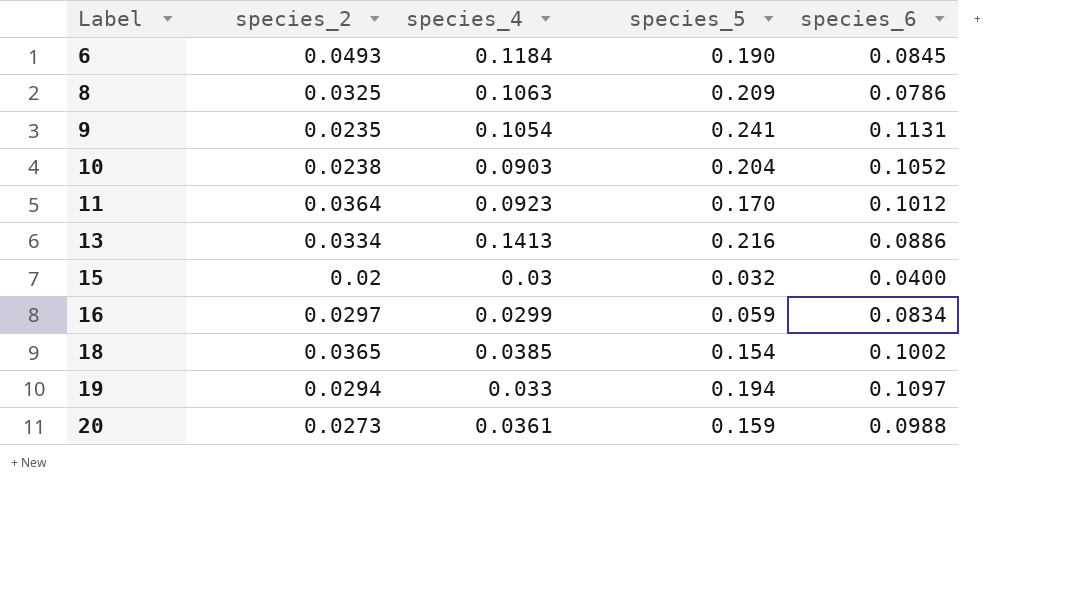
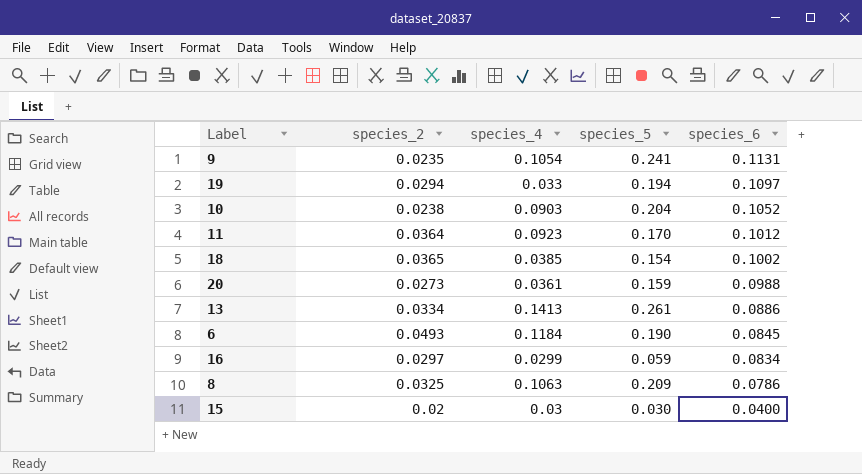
row order: Label ascending -> species_6 descending
13 | species_5: 0.216 -> 0.261
15 | species_5: 0.032 -> 0.030

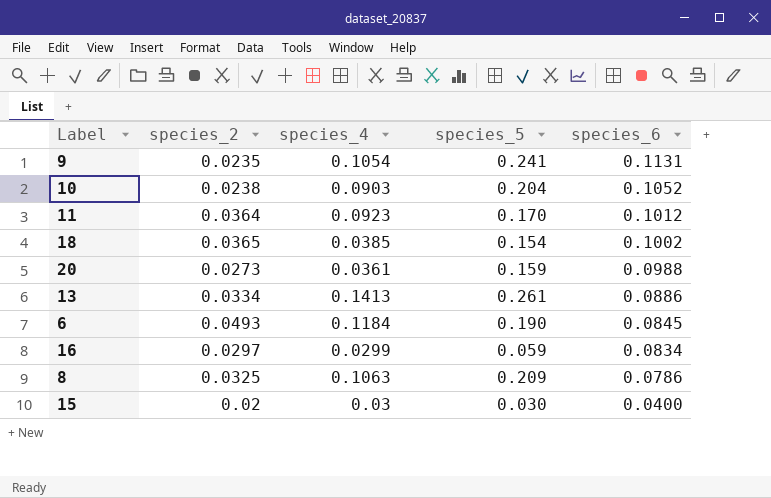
row 19: 0.0294 | 0.033 | 0.194 | 0.1097 -> none

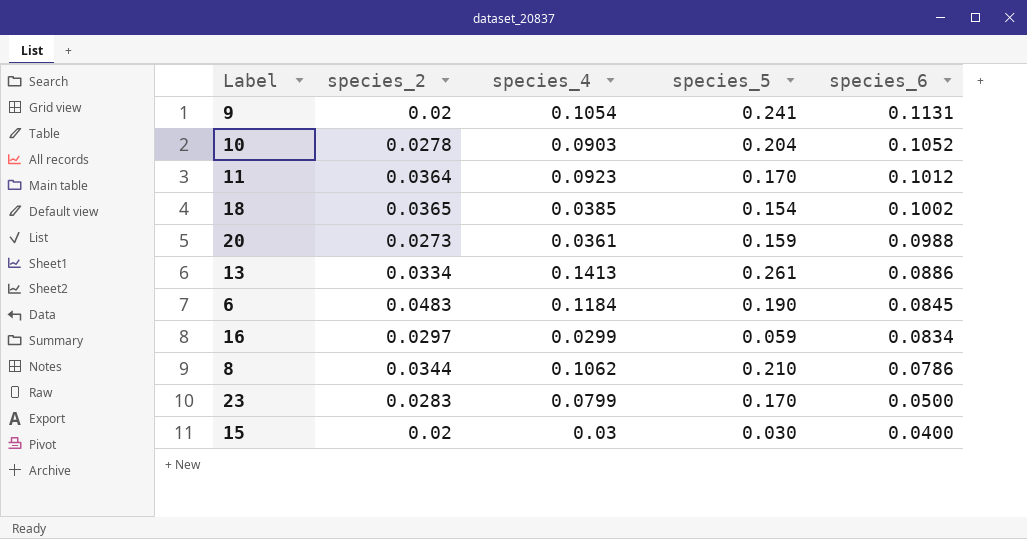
9 | species_2: 0.0235 -> 0.02
10 | species_2: 0.0238 -> 0.0278
6 | species_2: 0.0493 -> 0.0483
8 | species_2: 0.0325 -> 0.0344
8 | species_4: 0.1063 -> 0.1062
8 | species_5: 0.209 -> 0.210
row 23: none -> 0.0283 | 0.0799 | 0.170 | 0.0500

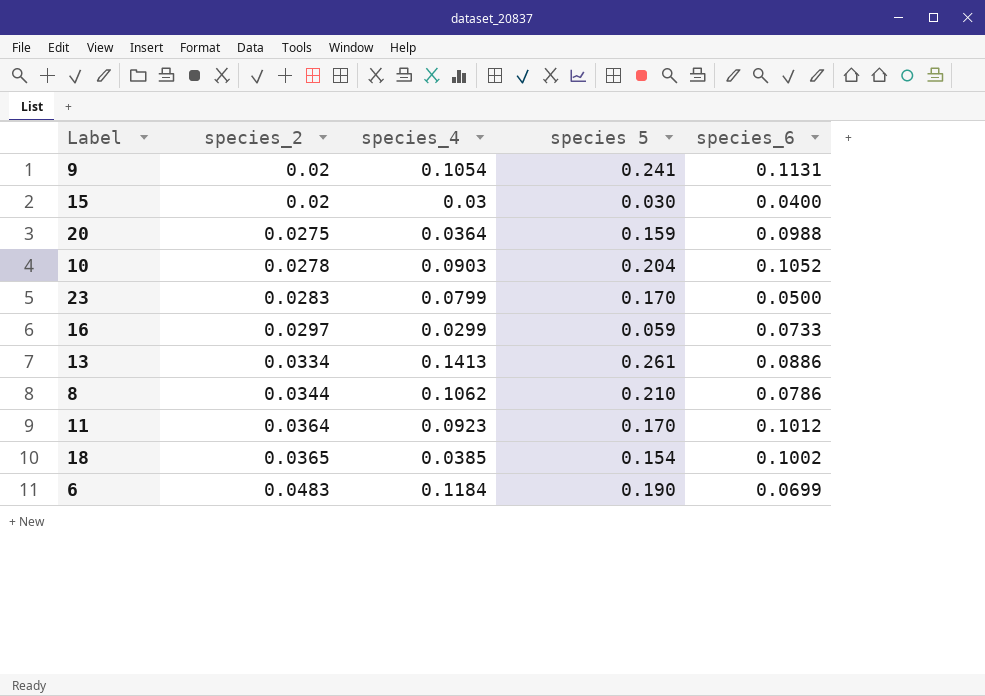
row order: species_6 descending -> species_2 ascending
column name: species_5 -> species 5
20 | species_2: 0.0273 -> 0.0275
20 | species_4: 0.0361 -> 0.0364
16 | species_6: 0.0834 -> 0.0733
6 | species_6: 0.0845 -> 0.0699

